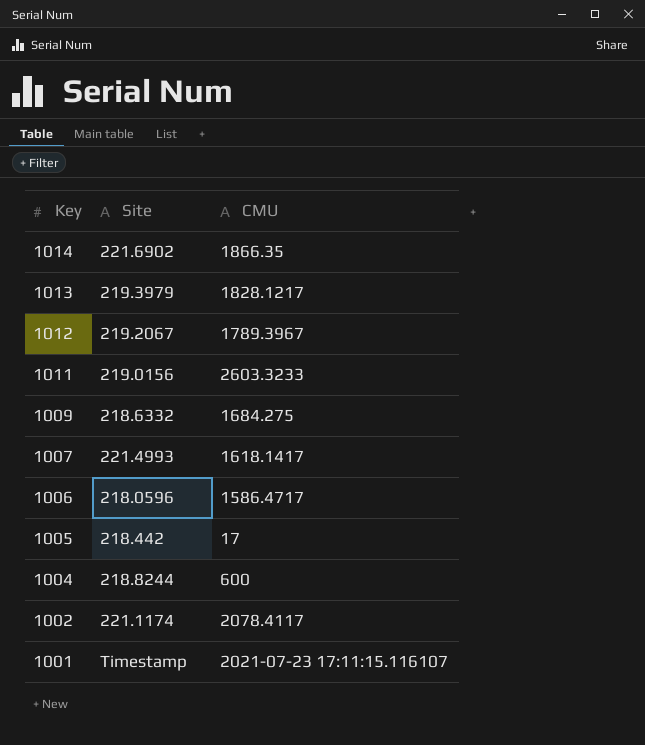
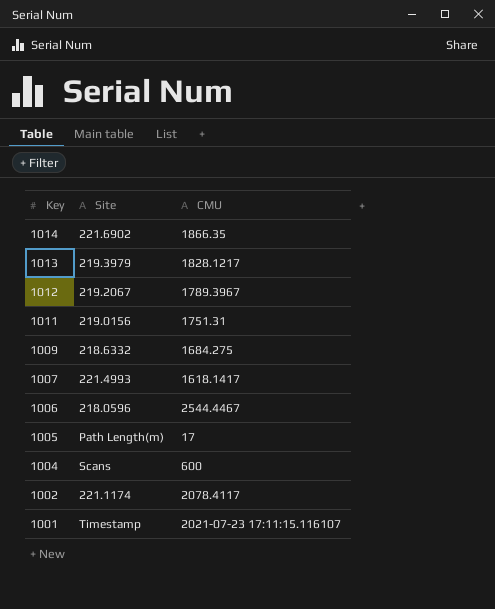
1011 | CMU: 2603.3233 -> 1751.31
1006 | CMU: 1586.4717 -> 2544.4467
1005 | Site: 218.442 -> Path Length(m)
1004 | Site: 218.8244 -> Scans

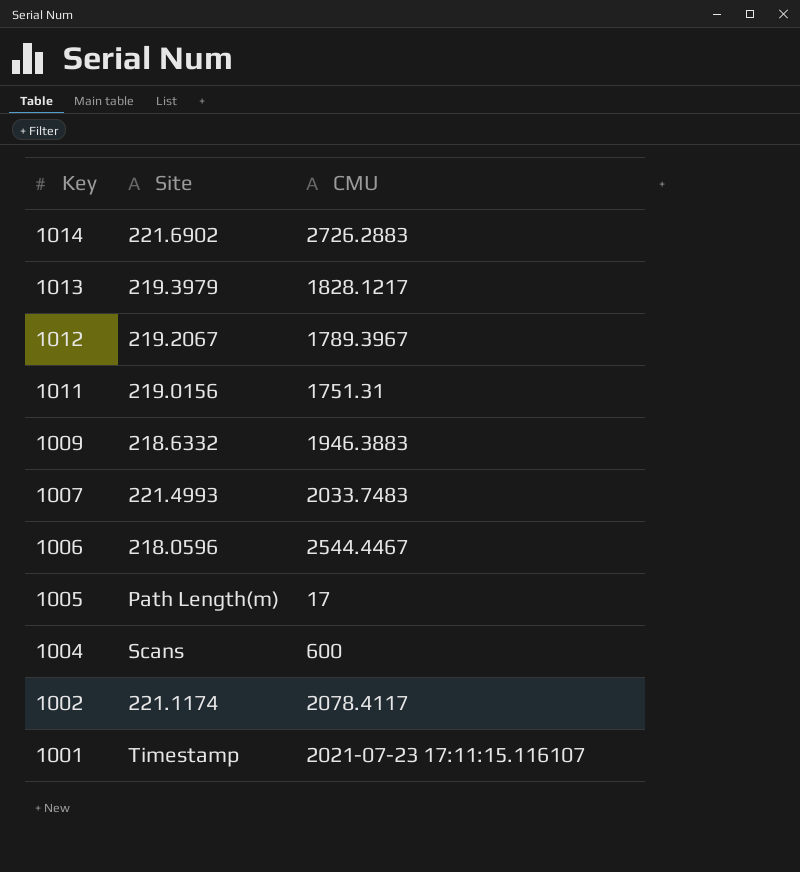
1014 | CMU: 1866.35 -> 2726.2883
1009 | CMU: 1684.275 -> 1946.3883
1007 | CMU: 1618.1417 -> 2033.7483

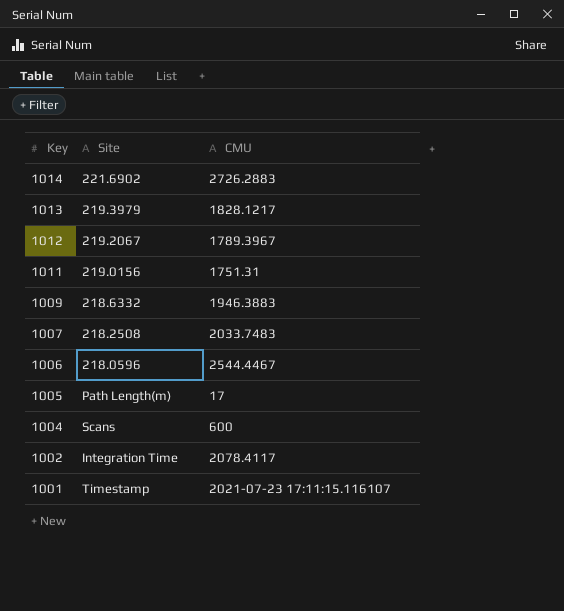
1007 | Site: 221.4993 -> 218.2508
1002 | Site: 221.1174 -> Integration Time

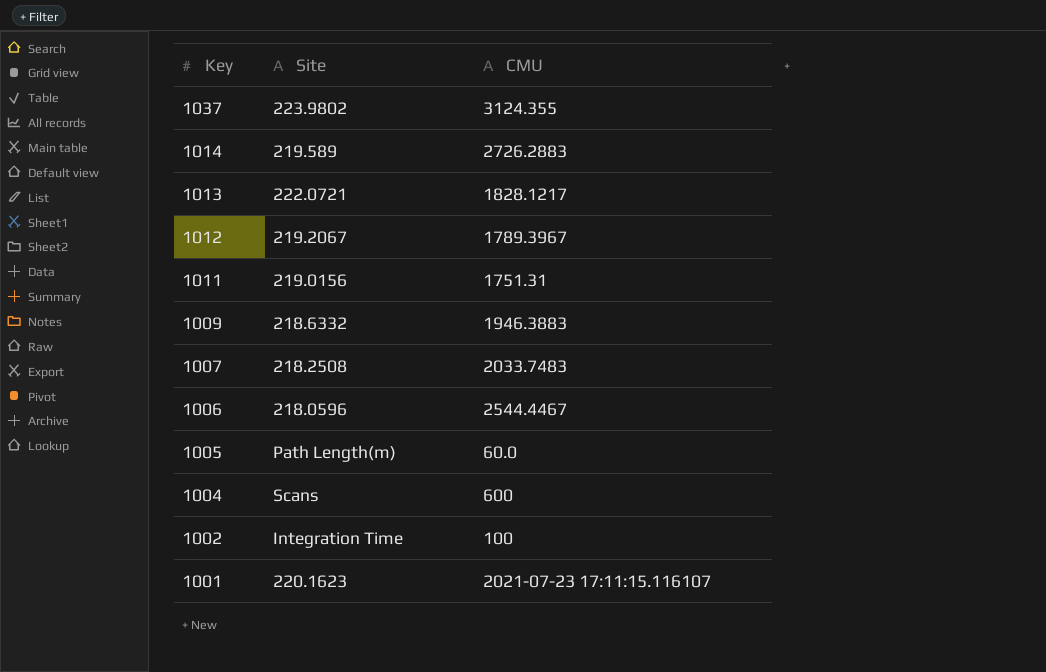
row 1037: none -> 223.9802 | 3124.355
1014 | Site: 221.6902 -> 219.589
1013 | Site: 219.3979 -> 222.0721
1005 | CMU: 17 -> 60.0
1002 | CMU: 2078.4117 -> 100
1001 | Site: Timestamp -> 220.1623

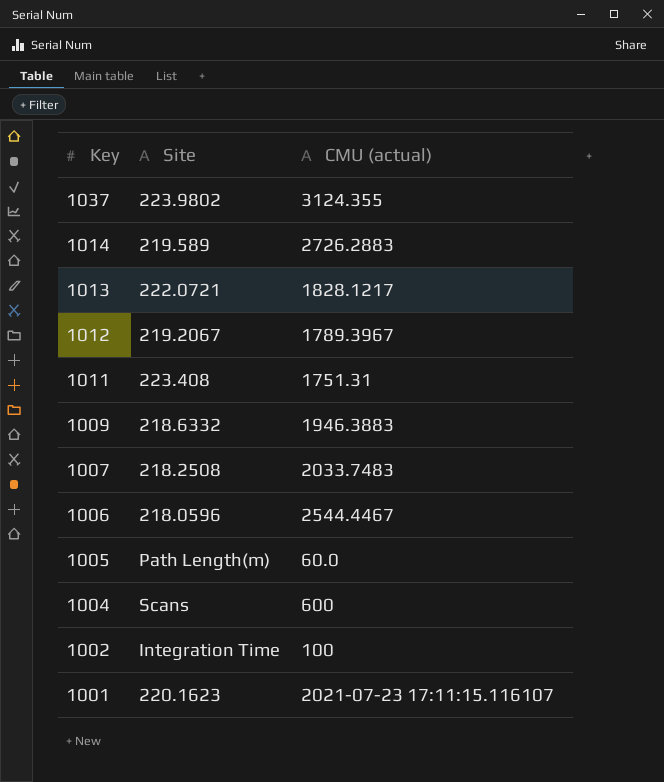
column name: CMU -> CMU (actual)
1011 | Site: 219.0156 -> 223.408

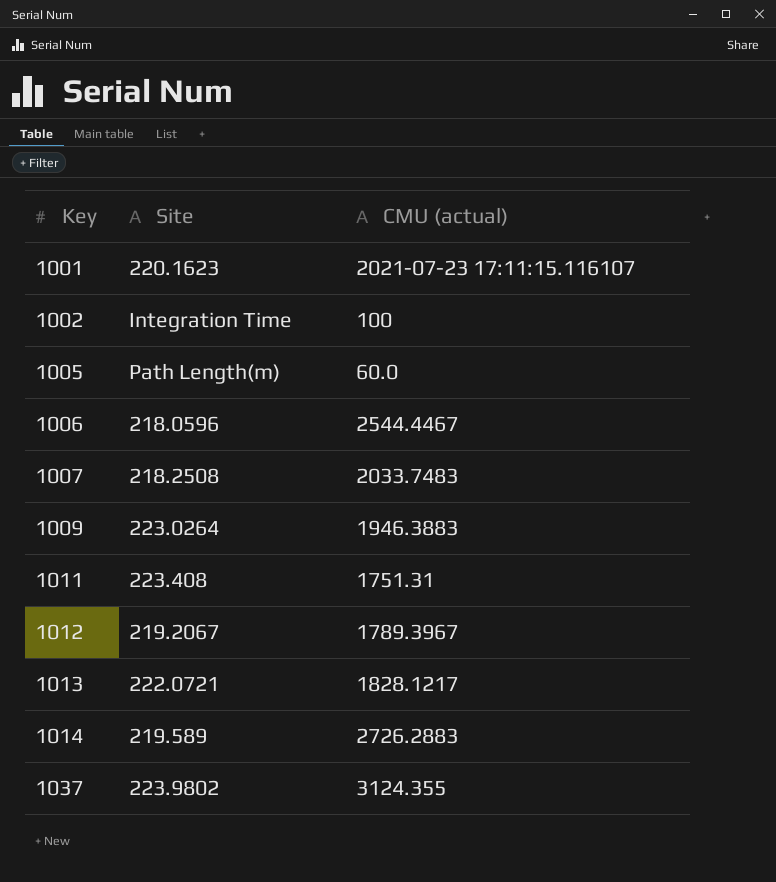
row order: Key descending -> Key ascending
row 1004: Scans | 600 -> none
1009 | Site: 218.6332 -> 223.0264

